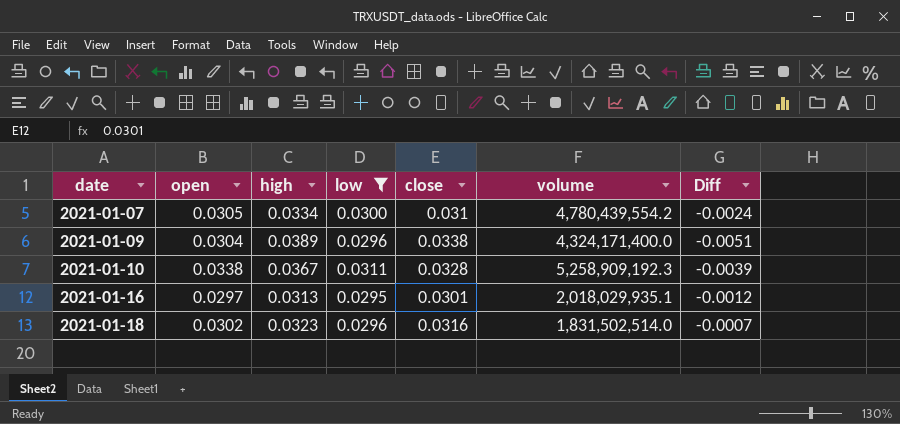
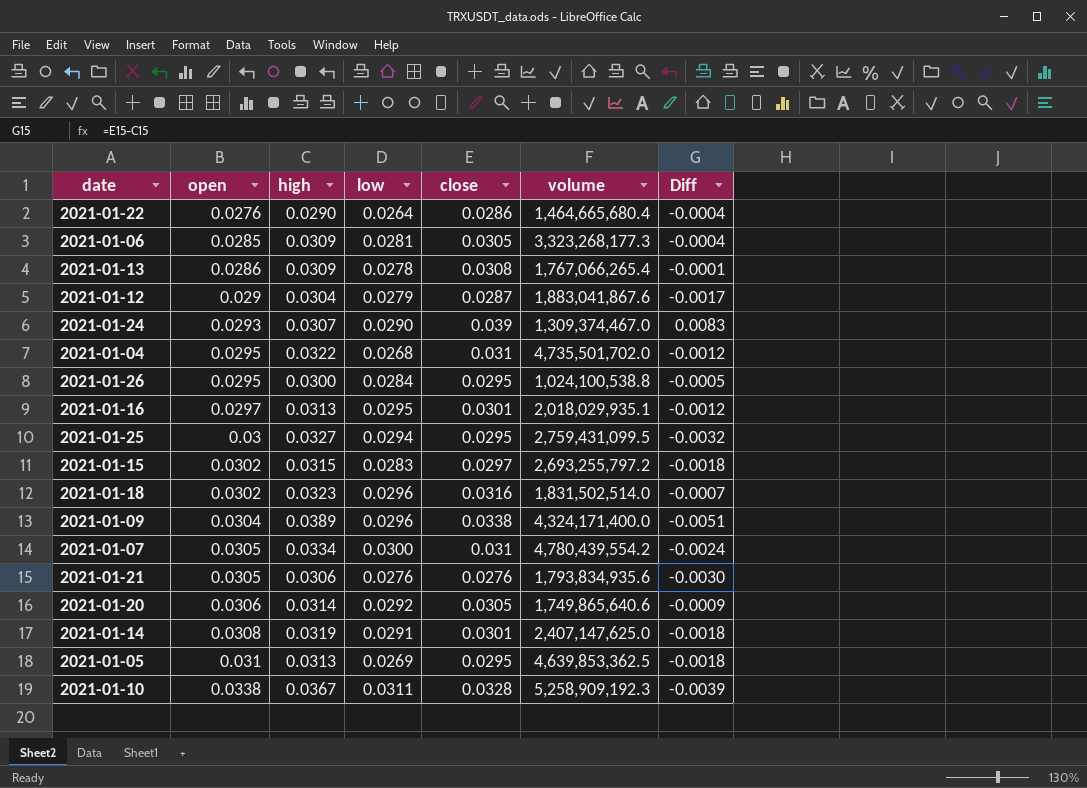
filter: low >= 0.0295 -> none
row order: date ascending -> open ascending

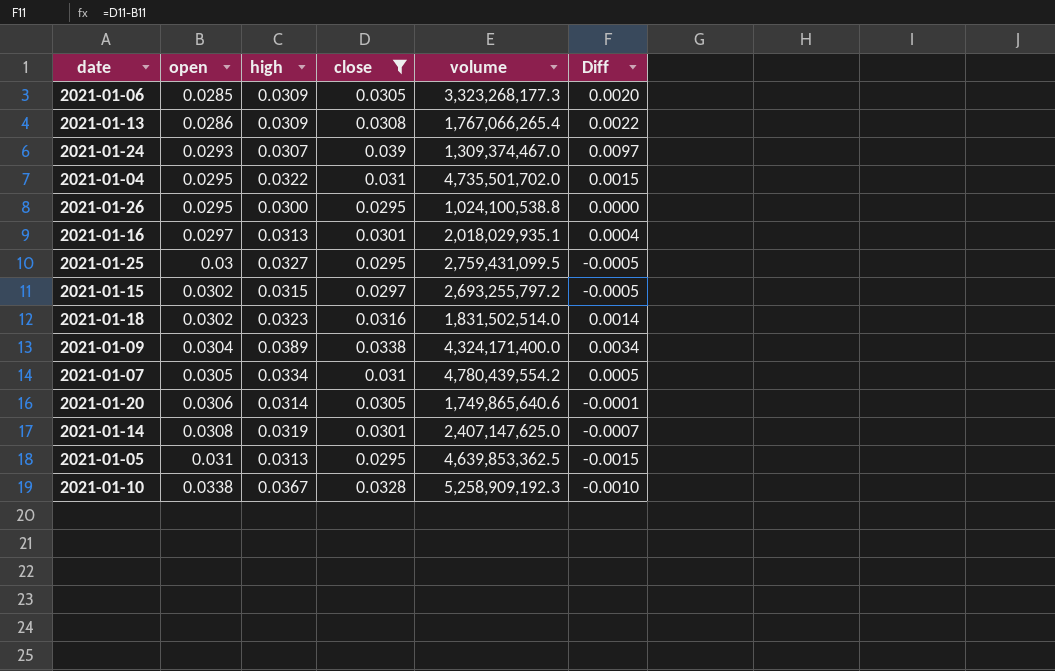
filter: none -> close >= 0.0295
column low | position: 4 -> none
column Diff | formula: [close] - [high] -> [close] - [open]

